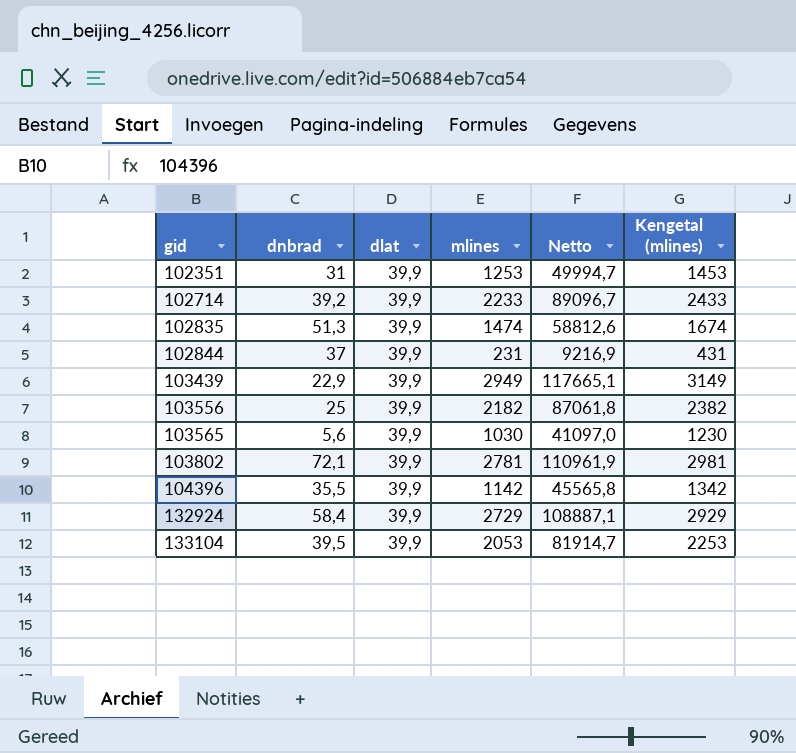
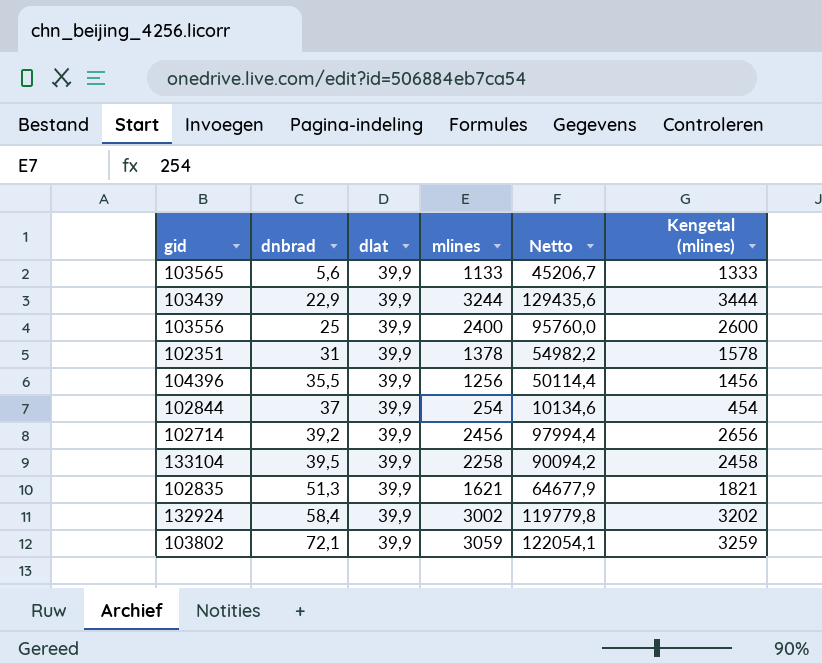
row order: gid ascending -> dnbrad ascending
103565 | mlines: 1030 -> 1133
103565 | Netto: 41097,0 -> 45206,7
103565 | Kengetal (mlines): 1230 -> 1333
103439 | mlines: 2949 -> 3244
103439 | Netto: 117665,1 -> 129435,6
103439 | Kengetal (mlines): 3149 -> 3444
103556 | mlines: 2182 -> 2400
103556 | Netto: 87061,8 -> 95760,0
103556 | Kengetal (mlines): 2382 -> 2600
102351 | mlines: 1253 -> 1378
102351 | Netto: 49994,7 -> 54982,2
102351 | Kengetal (mlines): 1453 -> 1578
104396 | mlines: 1142 -> 1256
104396 | Netto: 45565,8 -> 50114,4
104396 | Kengetal (mlines): 1342 -> 1456
102844 | mlines: 231 -> 254
102844 | Netto: 9216,9 -> 10134,6
102844 | Kengetal (mlines): 431 -> 454
102714 | mlines: 2233 -> 2456
102714 | Netto: 89096,7 -> 97994,4
102714 | Kengetal (mlines): 2433 -> 2656
133104 | mlines: 2053 -> 2258
133104 | Netto: 81914,7 -> 90094,2
133104 | Kengetal (mlines): 2253 -> 2458
102835 | mlines: 1474 -> 1621
102835 | Netto: 58812,6 -> 64677,9
102835 | Kengetal (mlines): 1674 -> 1821
132924 | mlines: 2729 -> 3002
132924 | Netto: 108887,1 -> 119779,8
132924 | Kengetal (mlines): 2929 -> 3202
103802 | mlines: 2781 -> 3059
103802 | Netto: 110961,9 -> 122054,1
103802 | Kengetal (mlines): 2981 -> 3259

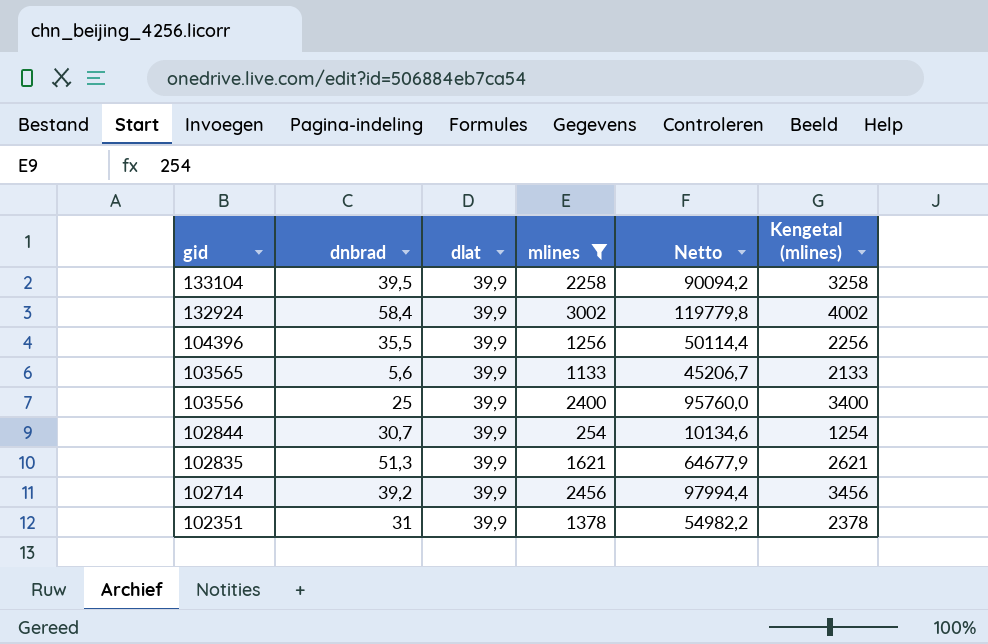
filter: none -> mlines <= 3002
row order: dnbrad ascending -> gid descending
column Kengetal (mlines) | formula: [mlines] + 200 -> [mlines] + 1000
102844 | dnbrad: 37 -> 30,7

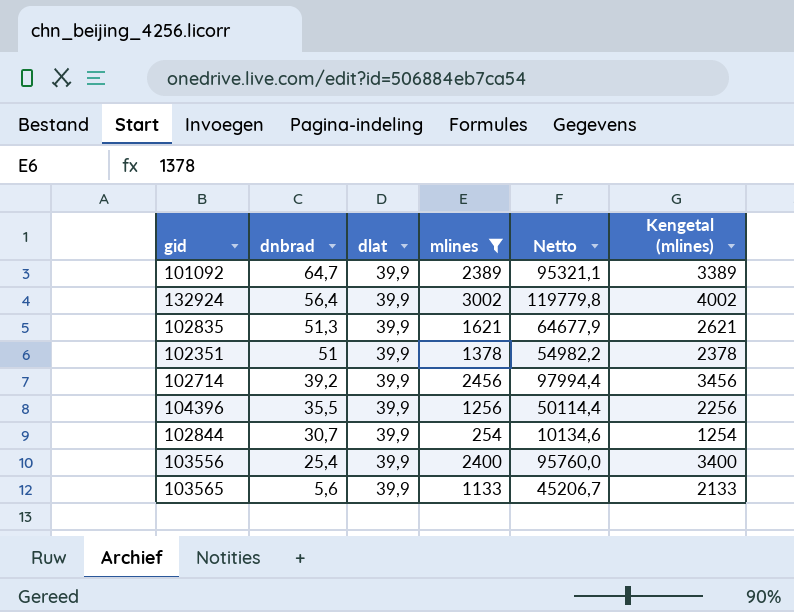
row order: gid descending -> dnbrad descending
row 133104: 39,5 | 39,9 | 2258 | 90094,2 | 3258 -> none
row 101092: none -> 64,7 | 39,9 | 2389 | 95321,1 | 3389
132924 | dnbrad: 58,4 -> 56,4
102351 | dnbrad: 31 -> 51
103556 | dnbrad: 25 -> 25,4

